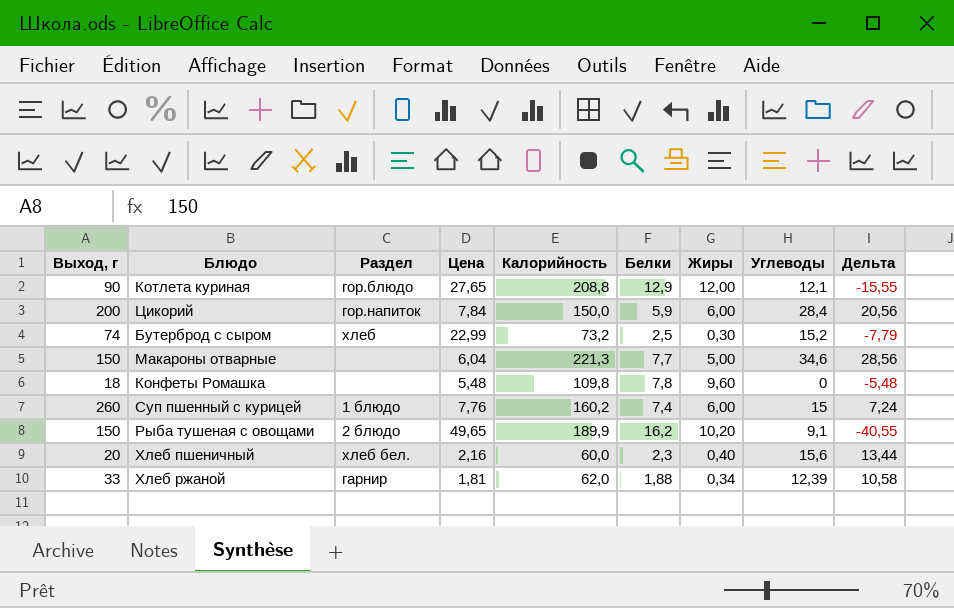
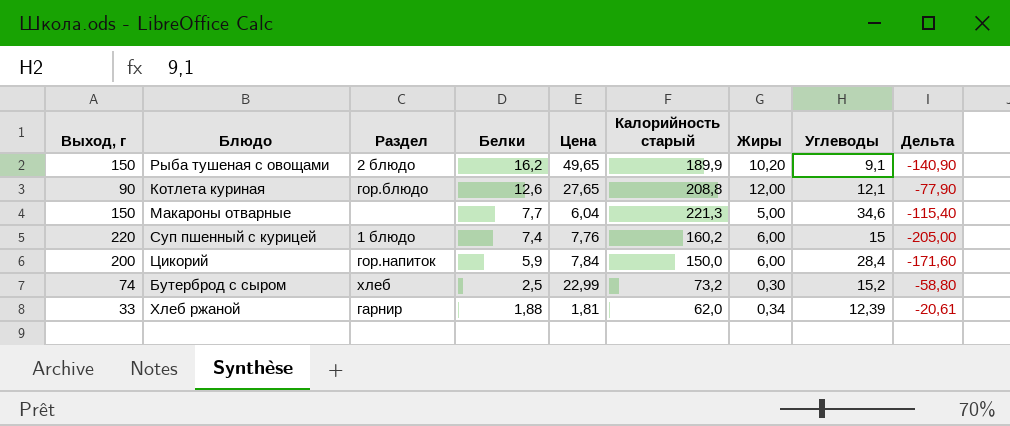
row order: none -> Белки descending
column Белки | position: 6 -> 4
column name: Калорийность -> Калорийность старый
column Дельта | formula: [Углеводы] - [Цена] -> [Углеводы] - [Выход, г]
row Конфеты Ромашка: 18 | none | 5,48 | 109,8 | 7,8 | 9,60 | 0 | -5,48 -> none
row Хлеб пшеничный: 20 | хлеб бел. | 2,16 | 60,0 | 2,3 | 0,40 | 15,6 | 13,44 -> none
Котлета куриная | Белки: 12,9 -> 12,6
Суп пшенный с курицей | Выход, г: 260 -> 220

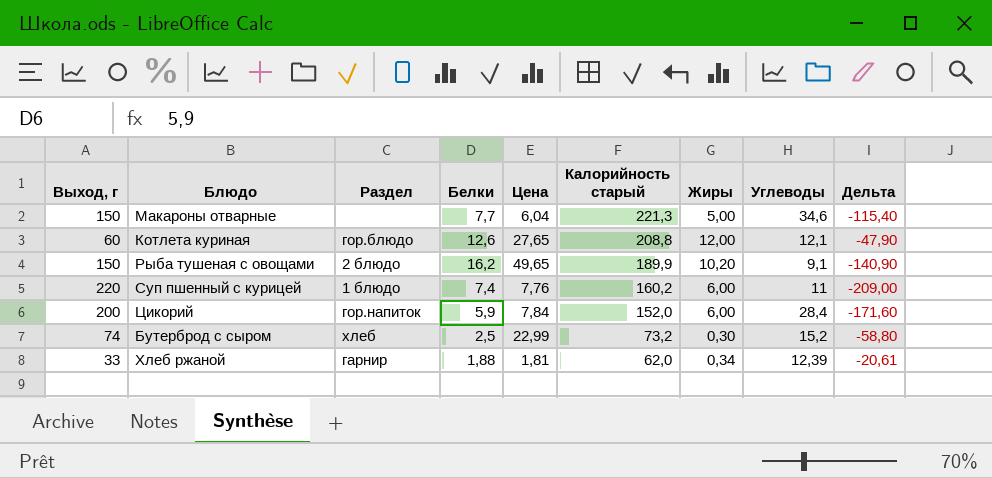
row order: Белки descending -> Калорийность старый descending
Котлета куриная | Выход, г: 90 -> 60
Котлета куриная | Дельта: -77,90 -> -47,90
Суп пшенный с курицей | Углеводы: 15 -> 11
Суп пшенный с курицей | Дельта: -205,00 -> -209,00
Цикорий | Калорийность старый: 150,0 -> 152,0

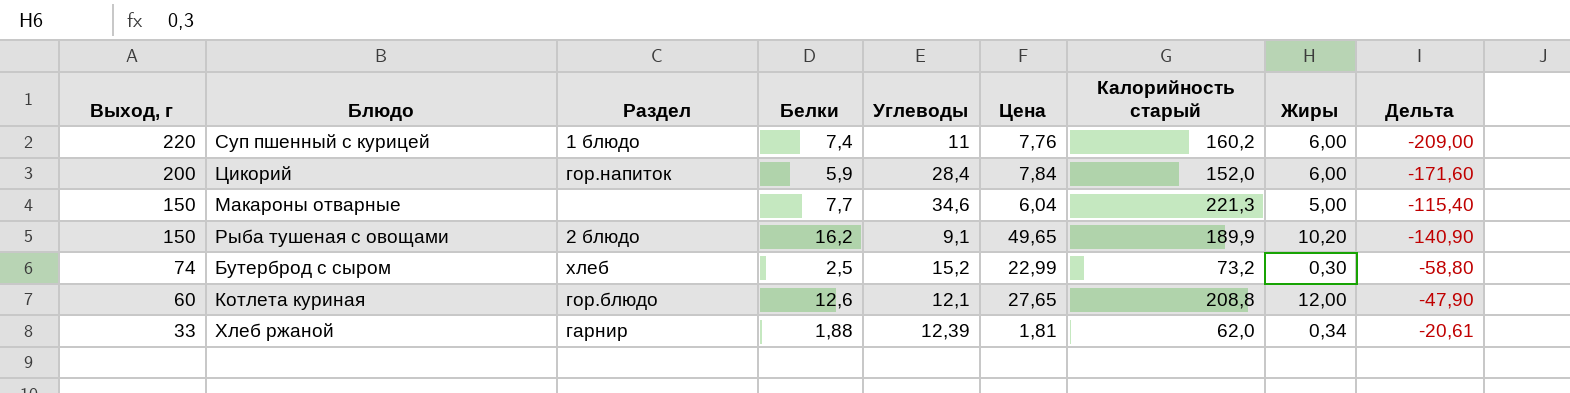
row order: Калорийность старый descending -> Выход, г descending
column Углеводы | position: 8 -> 5

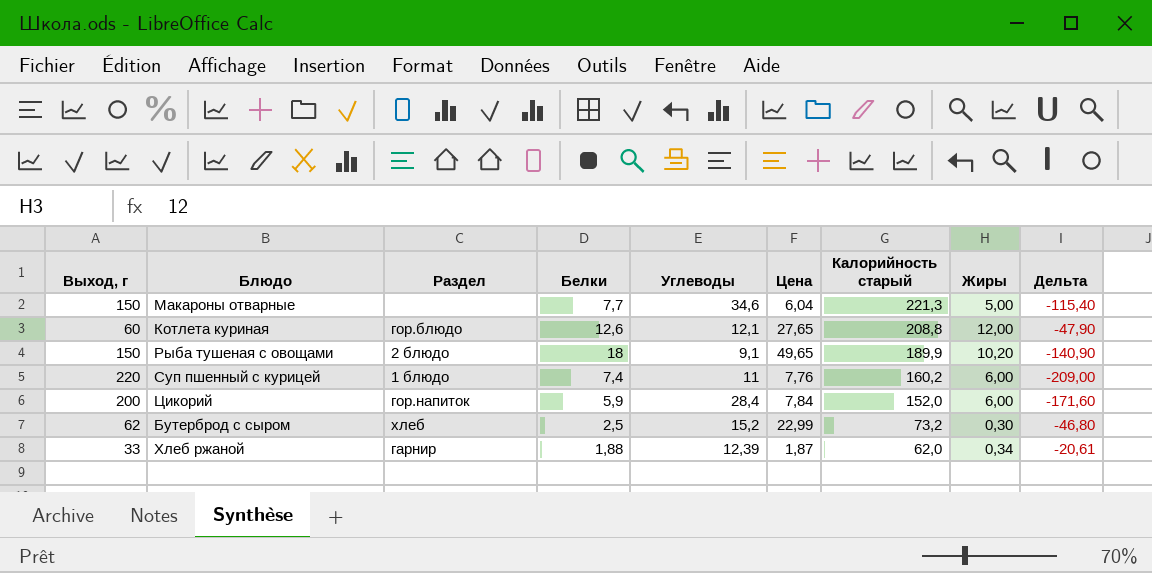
row order: Выход, г descending -> Калорийность старый descending
Рыба тушеная с овощами | Белки: 16,2 -> 18
Бутерброд с сыром | Выход, г: 74 -> 62
Бутерброд с сыром | Дельта: -58,80 -> -46,80
Хлеб ржаной | Цена: 1,81 -> 1,87

